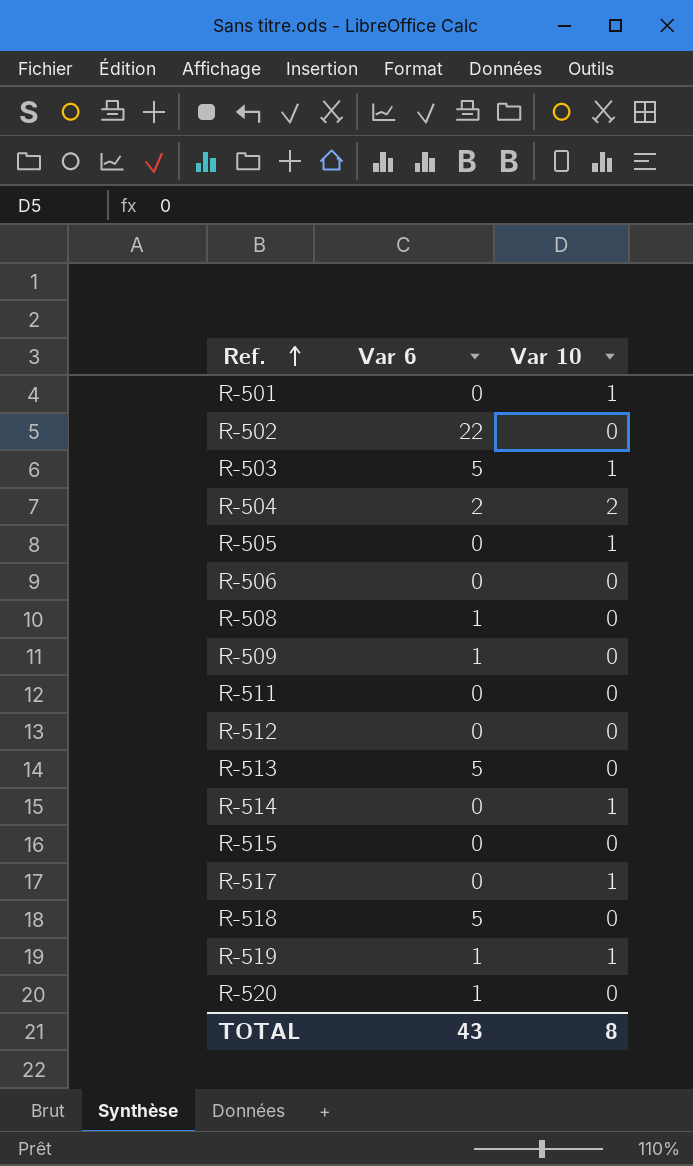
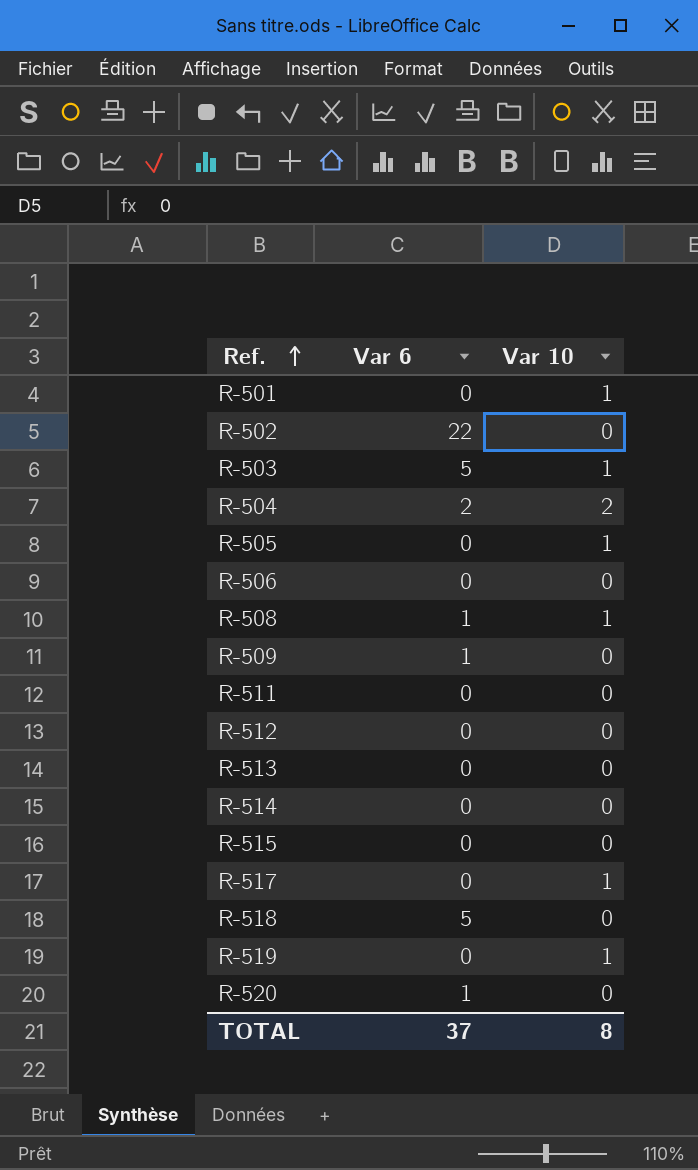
R-508 | Var 10: 0 -> 1
R-513 | Var 6: 5 -> 0
R-514 | Var 10: 1 -> 0
R-519 | Var 6: 1 -> 0
TOTAL | Var 6: 43 -> 37

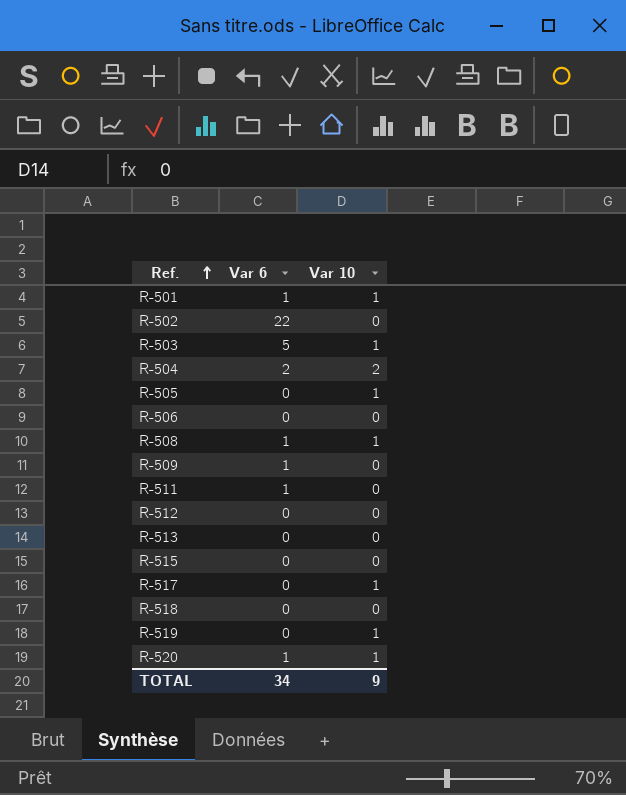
row R-514: 0 | 0 -> none
R-501 | Var 6: 0 -> 1
R-511 | Var 6: 0 -> 1
R-518 | Var 6: 5 -> 0
R-520 | Var 10: 0 -> 1
TOTAL | Var 6: 37 -> 34
TOTAL | Var 10: 8 -> 9

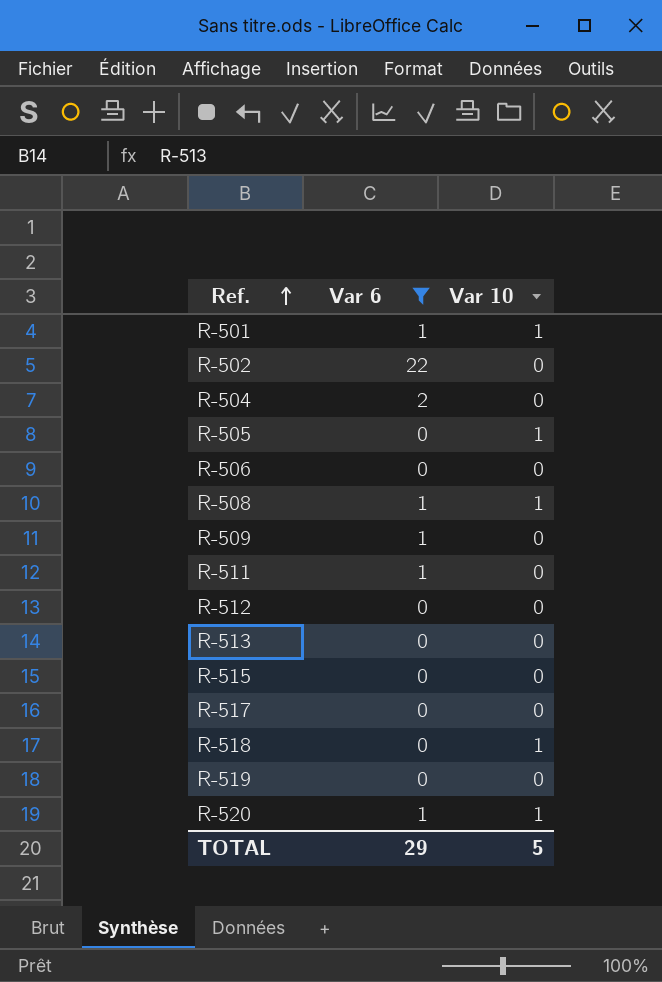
filter: none -> Var 6 != 5
R-504 | Var 10: 2 -> 0
R-517 | Var 10: 1 -> 0
R-518 | Var 10: 0 -> 1
R-519 | Var 10: 1 -> 0
TOTAL | Var 6: 34 -> 29
TOTAL | Var 10: 9 -> 5

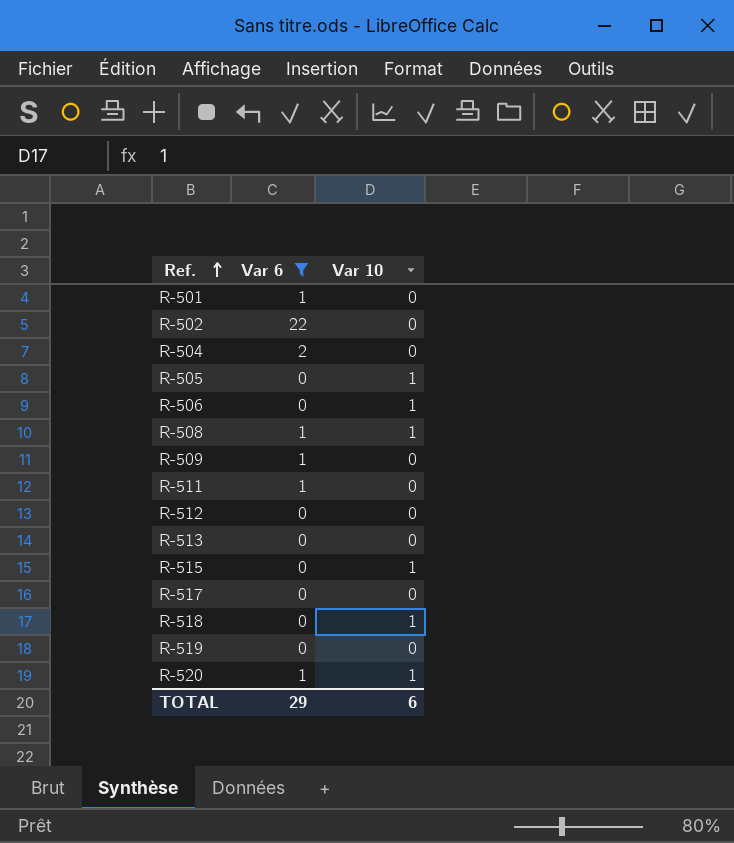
R-501 | Var 10: 1 -> 0
R-506 | Var 10: 0 -> 1
R-515 | Var 10: 0 -> 1
TOTAL | Var 10: 5 -> 6

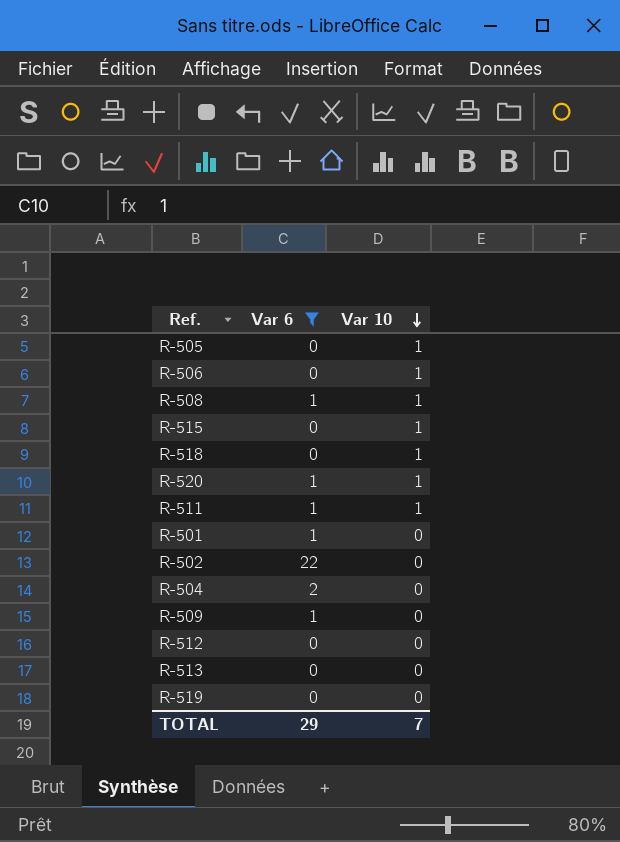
row order: Ref. ascending -> Var 10 descending
row R-517: 0 | 0 -> none
R-511 | Var 10: 0 -> 1
TOTAL | Var 10: 6 -> 7

